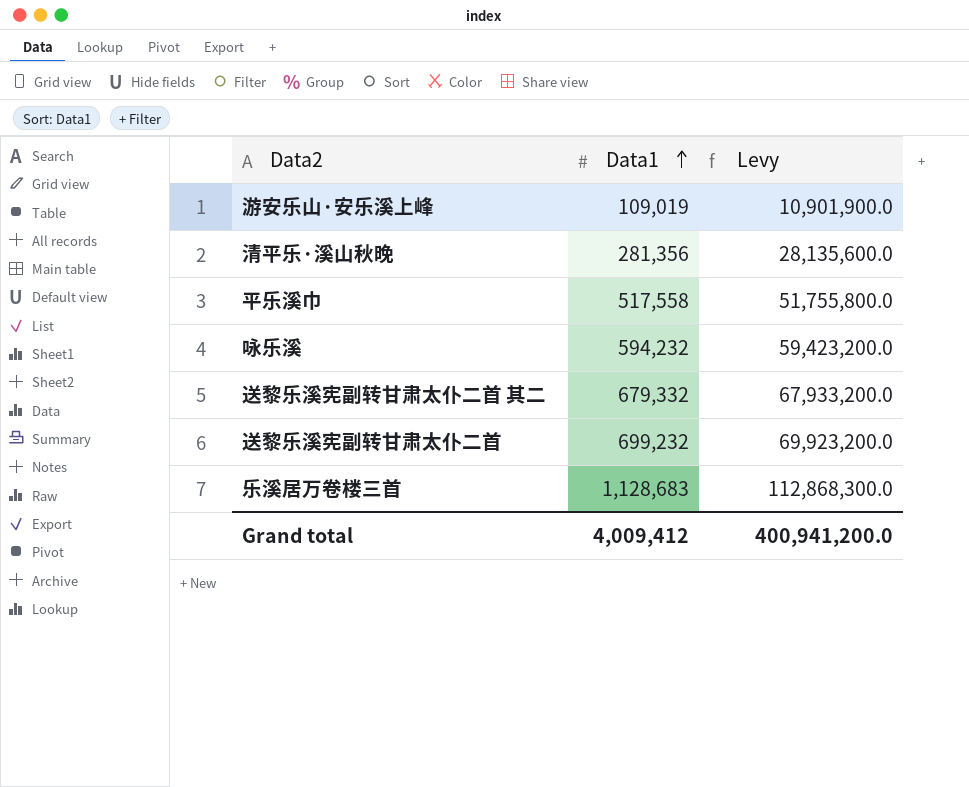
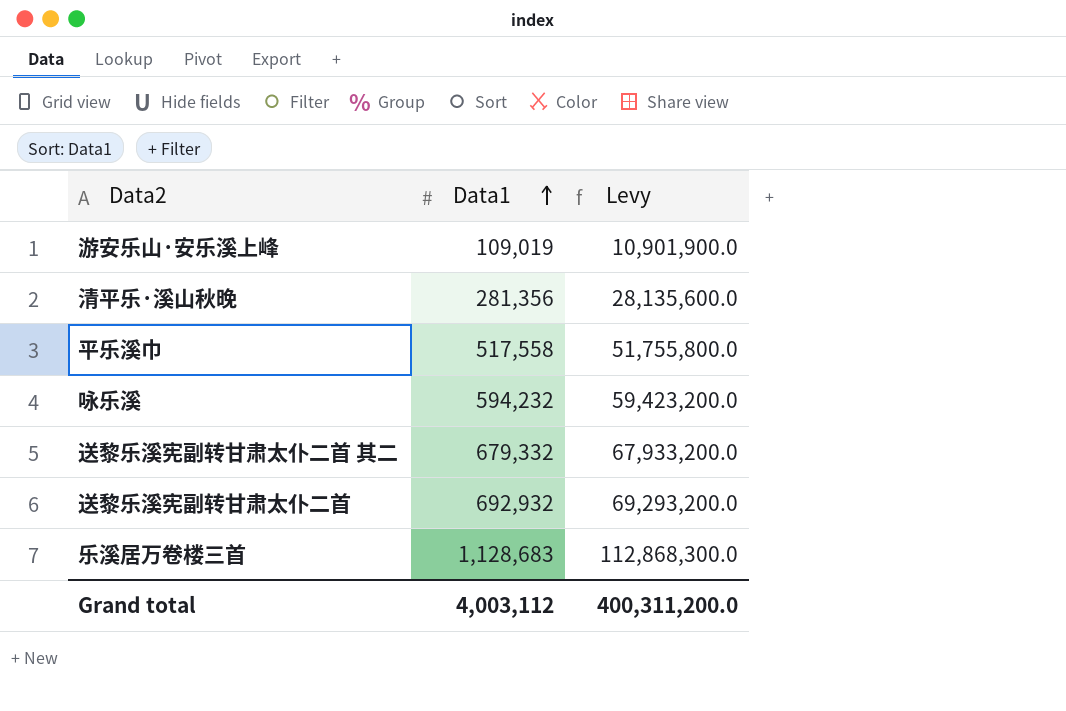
送黎乐溪宪副转甘肃太仆二首 | Data1: 699,232 -> 692,932
送黎乐溪宪副转甘肃太仆二首 | Levy: 69,923,200.0 -> 69,293,200.0
Grand total | Data1: 4,009,412 -> 4,003,112
Grand total | Levy: 400,941,200.0 -> 400,311,200.0

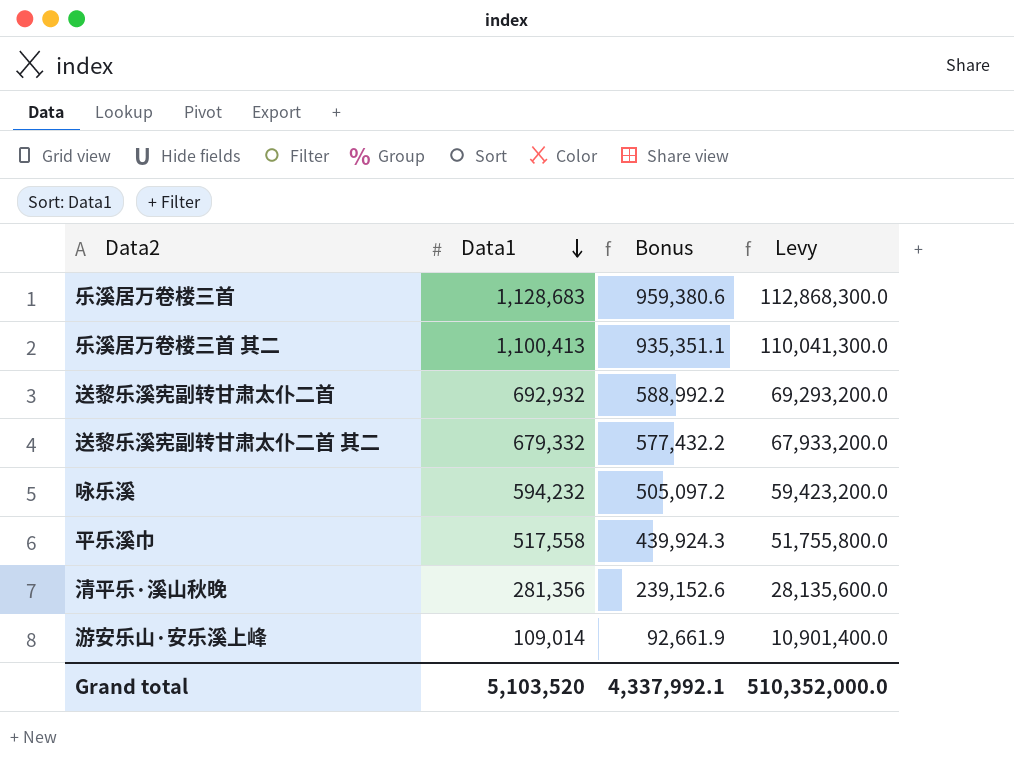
row order: Data1 ascending -> Data1 descending
column Bonus | formula: none -> [Data1] * 0.85
row 乐溪居万卷楼三首 其二: none -> 1,100,413 | 935,351.1 | 110,041,300.0
游安乐山·安乐溪上峰 | Data1: 109,019 -> 109,014
游安乐山·安乐溪上峰 | Levy: 10,901,900.0 -> 10,901,400.0
Grand total | Data1: 4,003,112 -> 5,103,520
Grand total | Levy: 400,311,200.0 -> 510,352,000.0

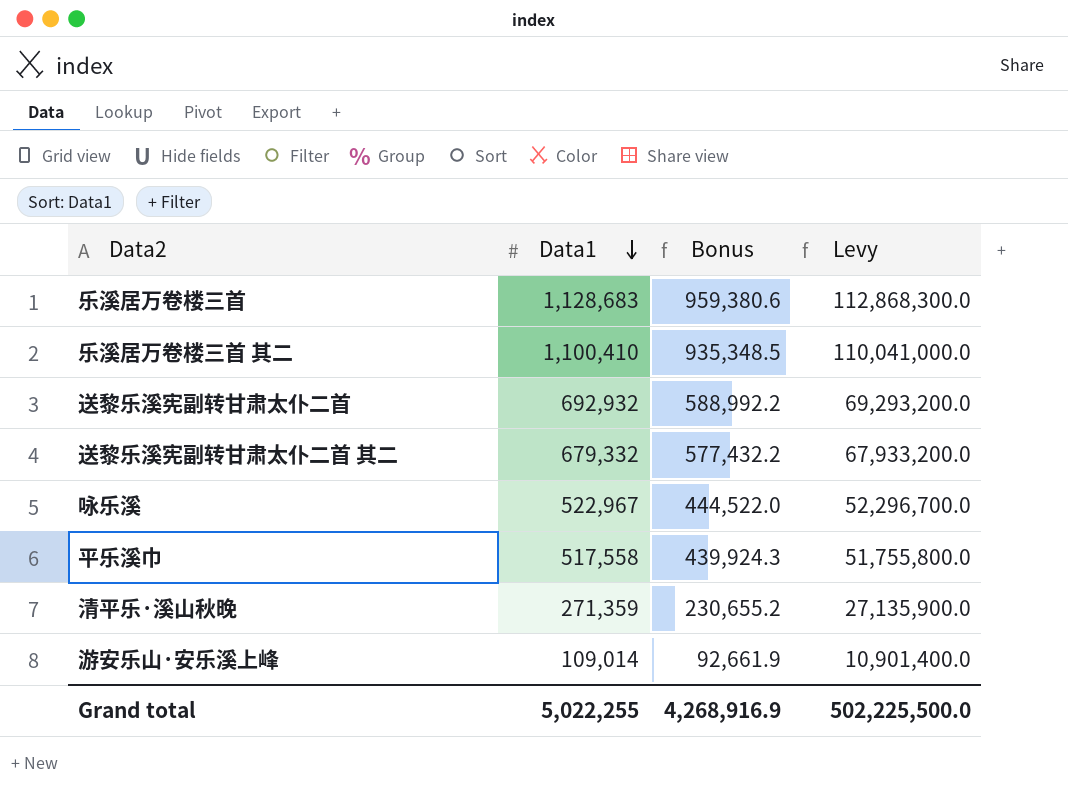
乐溪居万卷楼三首 其二 | Data1: 1,100,413 -> 1,100,410
乐溪居万卷楼三首 其二 | Bonus: 935,351.1 -> 935,348.5
乐溪居万卷楼三首 其二 | Levy: 110,041,300.0 -> 110,041,000.0
咏乐溪 | Data1: 594,232 -> 522,967
咏乐溪 | Bonus: 505,097.2 -> 444,522.0
咏乐溪 | Levy: 59,423,200.0 -> 52,296,700.0
清平乐·溪山秋晚 | Data1: 281,356 -> 271,359
清平乐·溪山秋晚 | Bonus: 239,152.6 -> 230,655.2
清平乐·溪山秋晚 | Levy: 28,135,600.0 -> 27,135,900.0
Grand total | Data1: 5,103,520 -> 5,022,255
Grand total | Bonus: 4,337,992.1 -> 4,268,916.9
Grand total | Levy: 510,352,000.0 -> 502,225,500.0

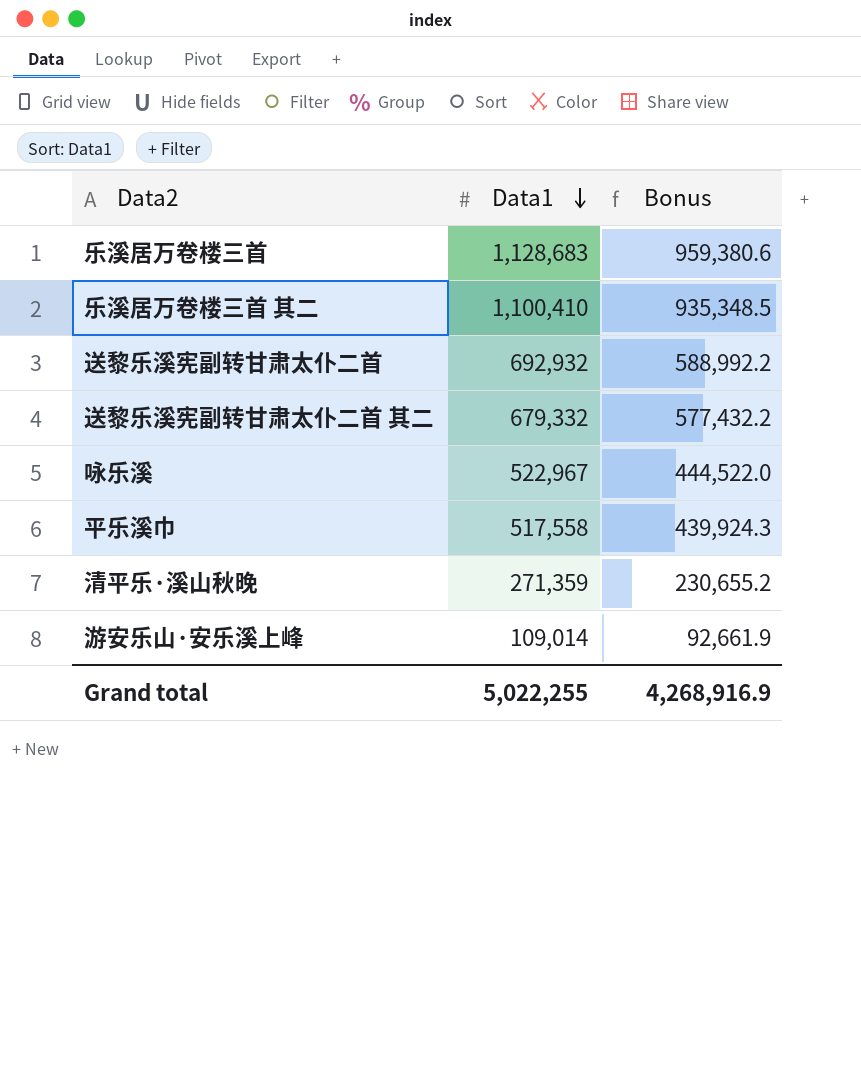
column Levy | formula: [Data1] * 100 -> none

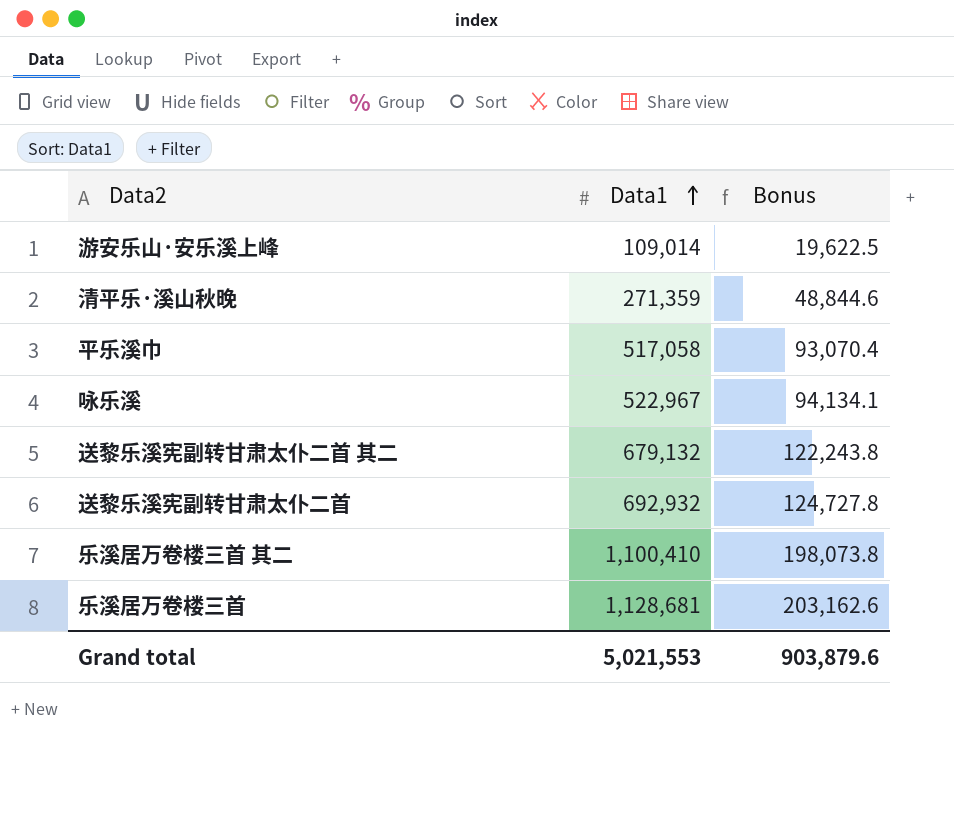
row order: Data1 descending -> Data1 ascending
column Bonus | formula: [Data1] * 0.85 -> [Data1] * 0.18
平乐溪巾 | Data1: 517,558 -> 517,058
送黎乐溪宪副转甘肃太仆二首 其二 | Data1: 679,332 -> 679,132
乐溪居万卷楼三首 | Data1: 1,128,683 -> 1,128,681
Grand total | Data1: 5,022,255 -> 5,021,553
Grand total | Bonus: 4,268,916.9 -> 903,879.6

